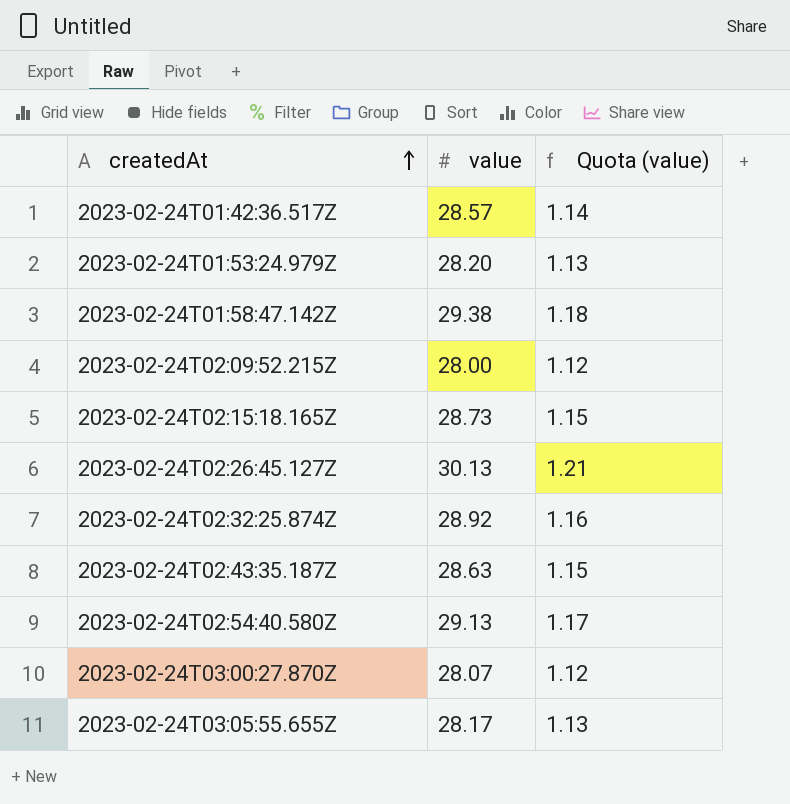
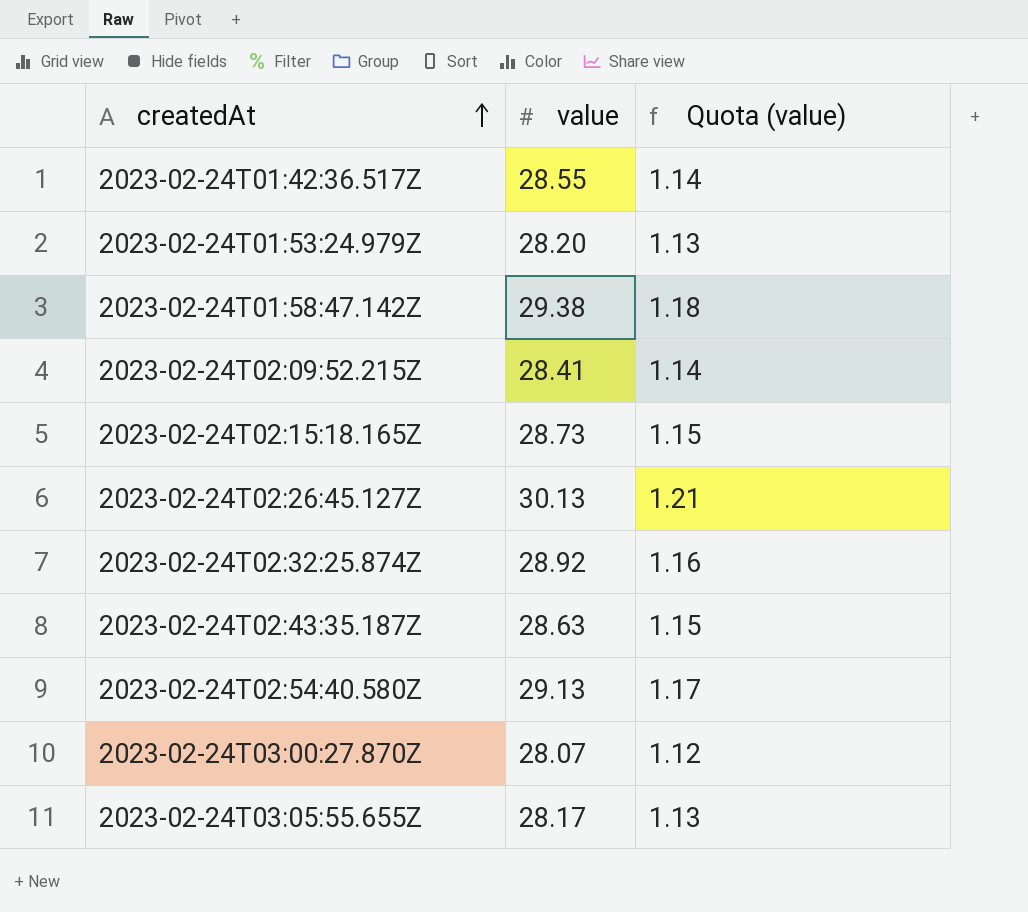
2023-02-24T01:42:36.517Z | value: 28.57 -> 28.55
2023-02-24T02:09:52.215Z | value: 28.00 -> 28.41
2023-02-24T02:09:52.215Z | Quota (value): 1.12 -> 1.14

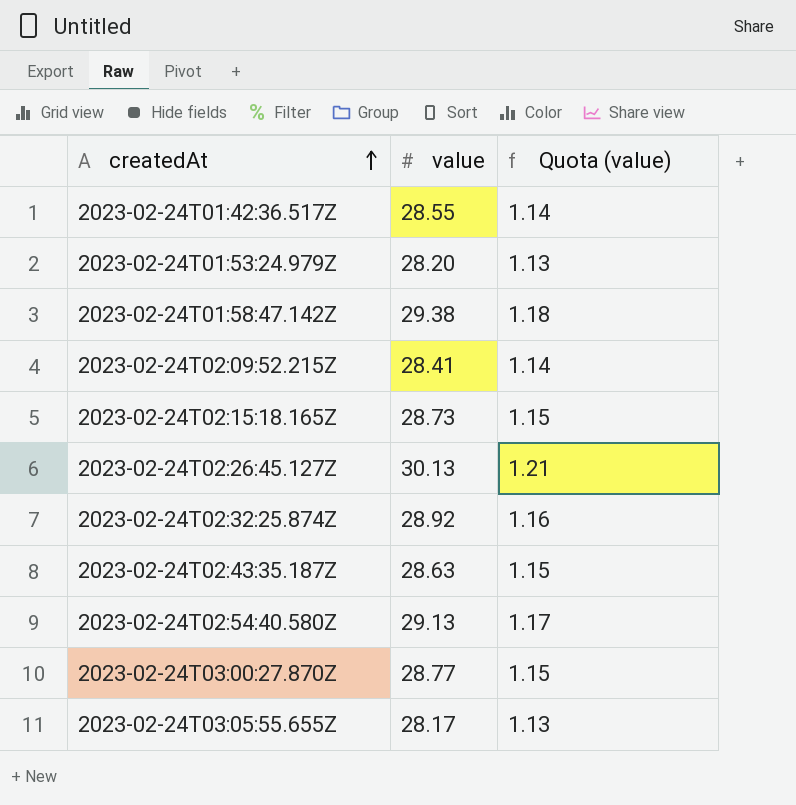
2023-02-24T03:00:27.870Z | value: 28.07 -> 28.77
2023-02-24T03:00:27.870Z | Quota (value): 1.12 -> 1.15

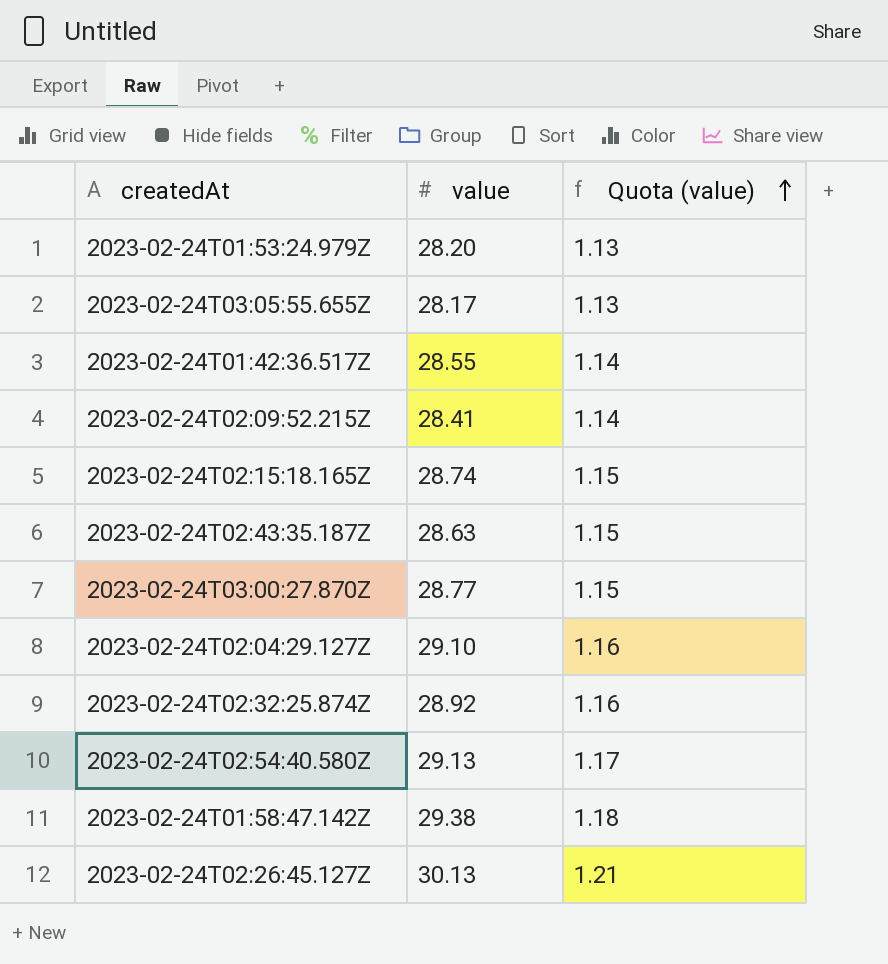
row order: createdAt ascending -> Quota (value) ascending
2023-02-24T02:15:18.165Z | value: 28.73 -> 28.74
row 2023-02-24T02:04:29.127Z: none -> 29.10 | 1.16

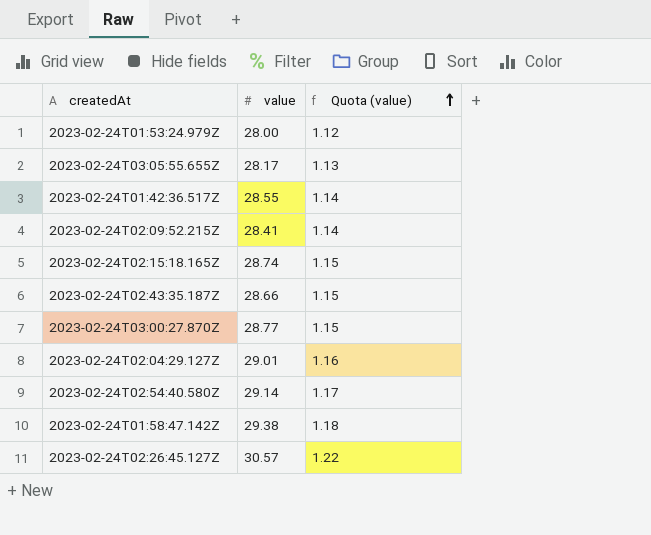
row 2023-02-24T02:32:25.874Z: 28.92 | 1.16 -> none
2023-02-24T01:53:24.979Z | value: 28.20 -> 28.00
2023-02-24T01:53:24.979Z | Quota (value): 1.13 -> 1.12
2023-02-24T02:43:35.187Z | value: 28.63 -> 28.66
2023-02-24T02:04:29.127Z | value: 29.10 -> 29.01
2023-02-24T02:54:40.580Z | value: 29.13 -> 29.14
2023-02-24T02:26:45.127Z | value: 30.13 -> 30.57
2023-02-24T02:26:45.127Z | Quota (value): 1.21 -> 1.22

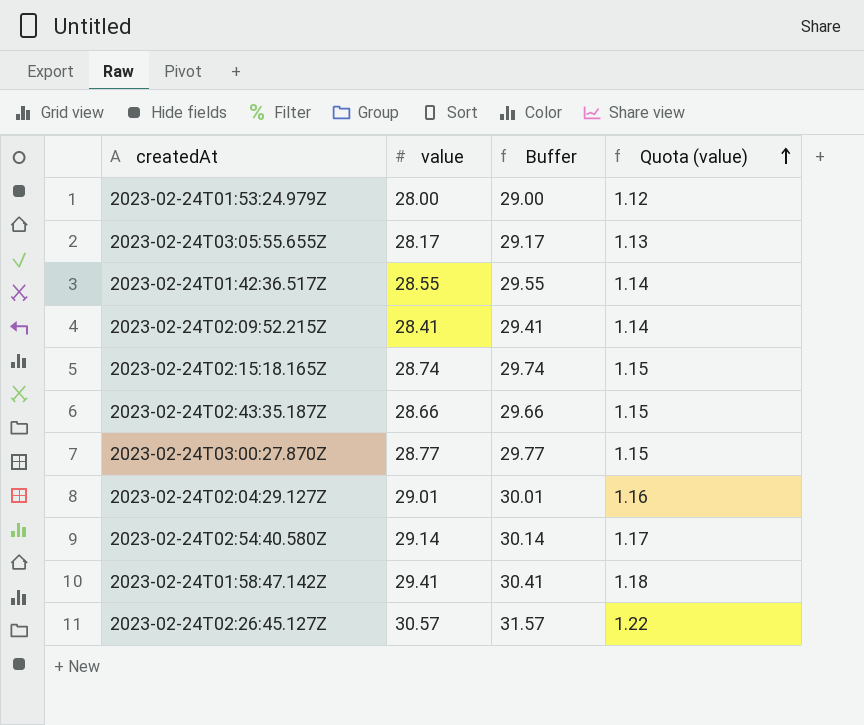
column Buffer | formula: none -> [value] + 1
2023-02-24T01:58:47.142Z | value: 29.38 -> 29.41

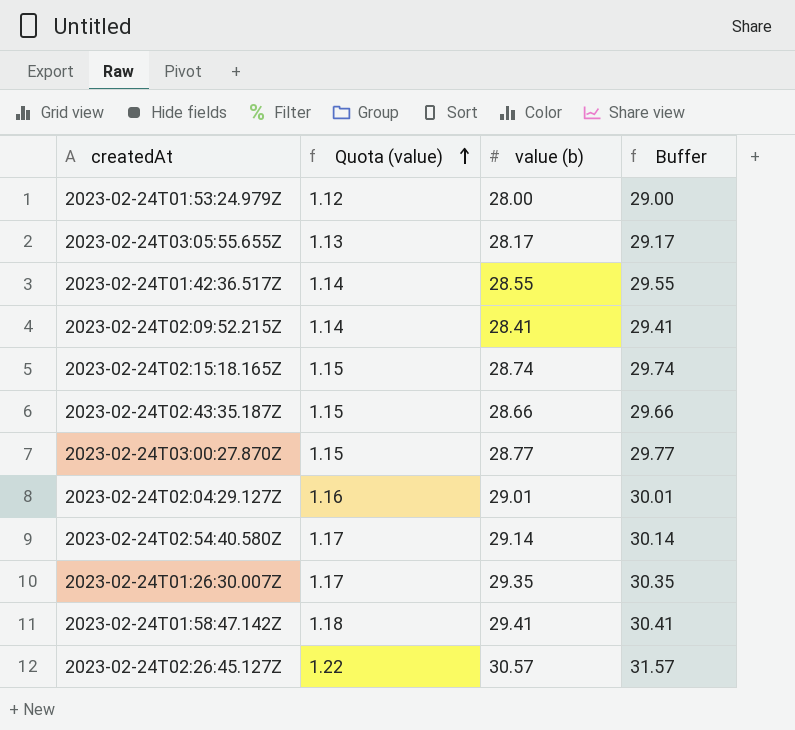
column Quota (value) | position: 4 -> 2
column name: value -> value (b)
row 2023-02-24T01:26:30.007Z: none -> 1.17 | 29.35 | 30.35

